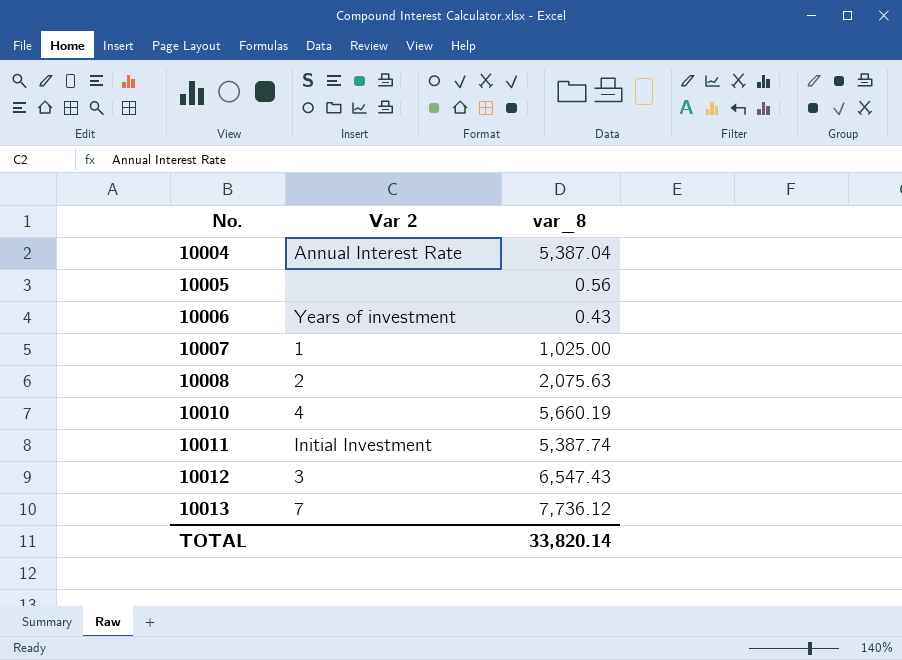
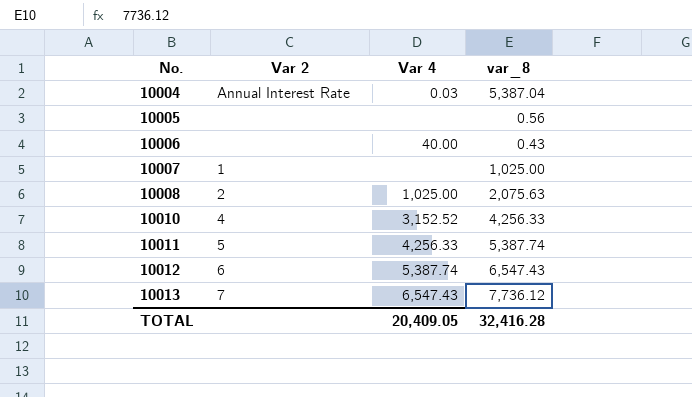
column Var 4 | position: none -> 3
10006 | Var 2: Years of investment -> none
10010 | var_8: 5,660.19 -> 4,256.33
10011 | Var 2: Initial Investment -> 5
10012 | Var 2: 3 -> 6
TOTAL | var_8: 33,820.14 -> 32,416.28

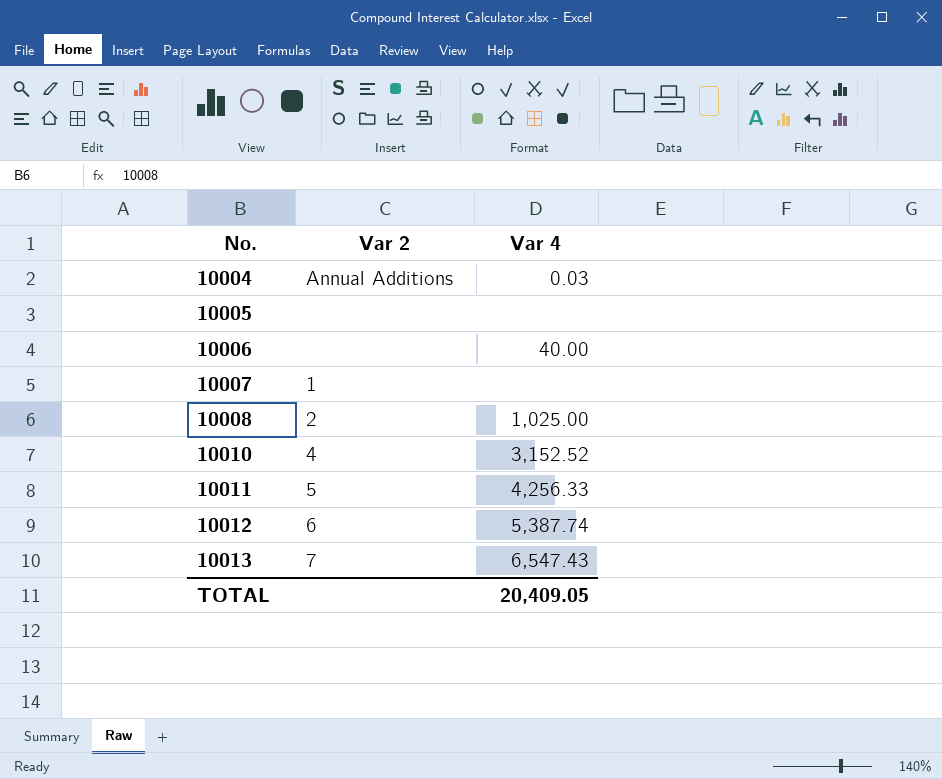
column var_8 | position: 4 -> none
10004 | Var 2: Annual Interest Rate -> Annual Additions

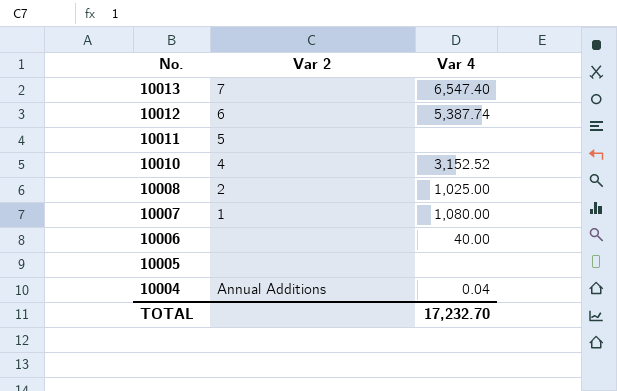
row order: No. ascending -> No. descending
10013 | Var 4: 6,547.43 -> 6,547.40
10011 | Var 4: 4,256.33 -> none
10007 | Var 4: none -> 1,080.00
10004 | Var 4: 0.03 -> 0.04
TOTAL | Var 4: 20,409.05 -> 17,232.70

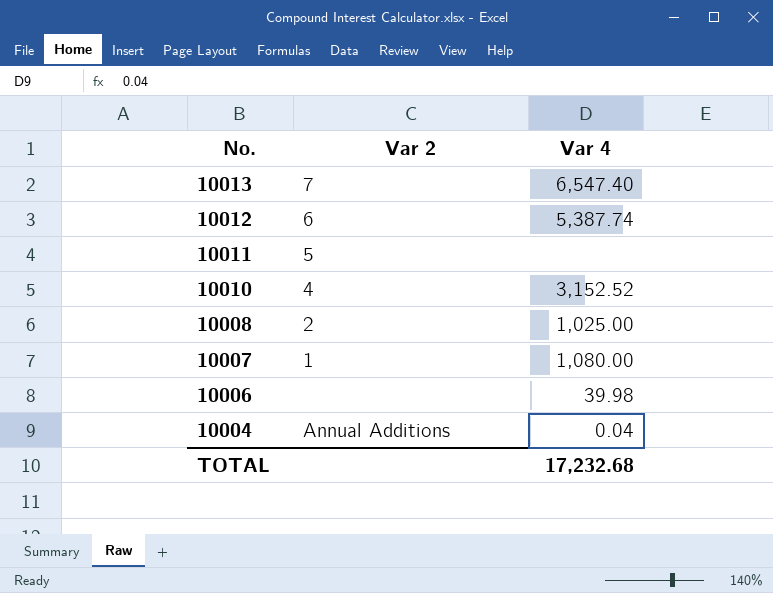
row 10005: none | none -> none
10006 | Var 4: 40.00 -> 39.98
TOTAL | Var 4: 17,232.70 -> 17,232.68

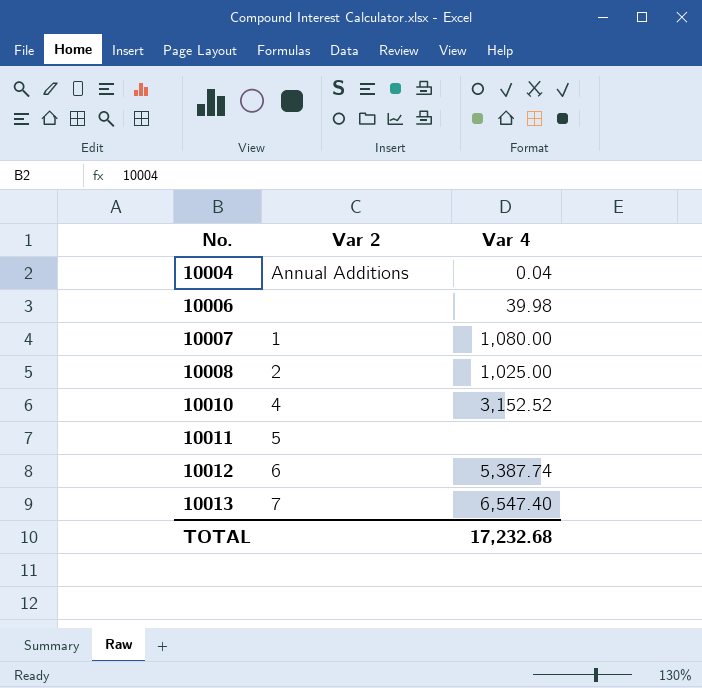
row order: No. descending -> No. ascending

